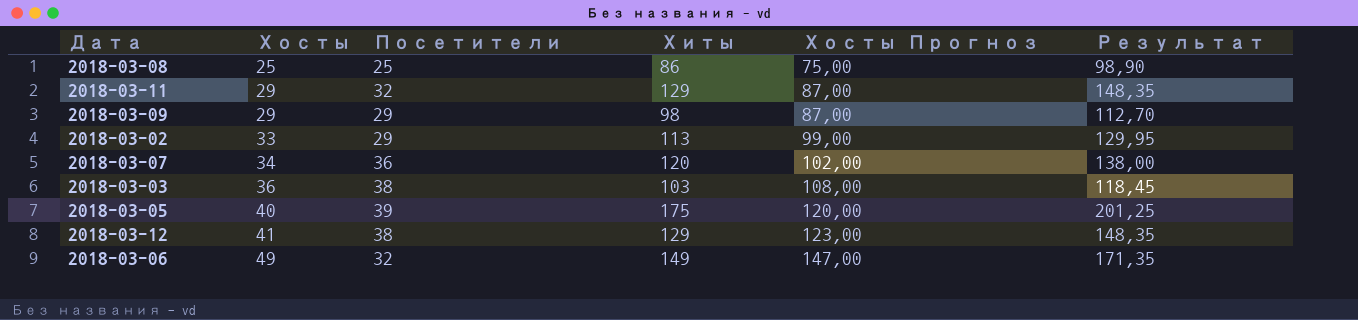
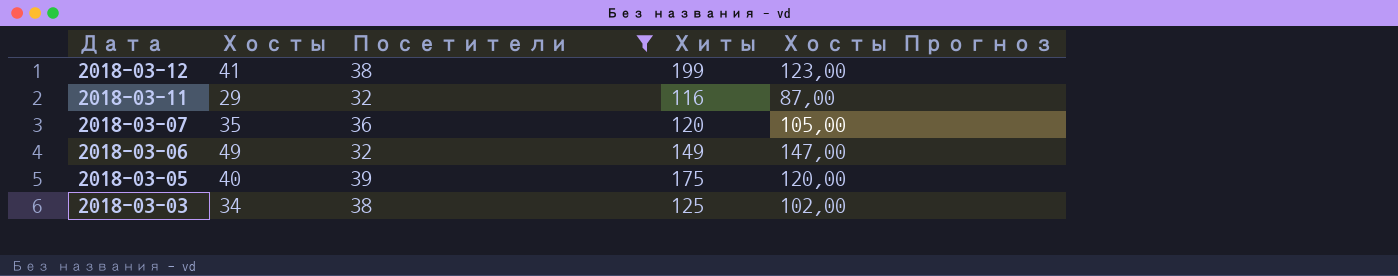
filter: none -> Посетители >= 32
row order: Хосты ascending -> Дата descending
column Результат | formula: [Хиты] * 1,15 -> none
2018-03-12 | Хиты: 129 -> 199
2018-03-11 | Хиты: 129 -> 116
2018-03-07 | Хосты: 34 -> 35
2018-03-07 | Хосты Прогноз: 102,00 -> 105,00
2018-03-03 | Хосты: 36 -> 34
2018-03-03 | Хиты: 103 -> 125
2018-03-03 | Хосты Прогноз: 108,00 -> 102,00

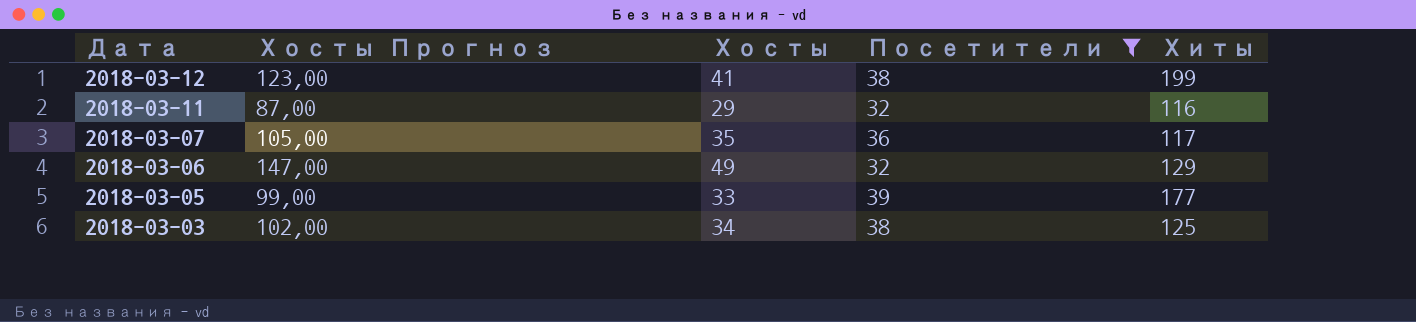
column Хосты Прогноз | position: 5 -> 2
2018-03-07 | Хиты: 120 -> 117
2018-03-06 | Хиты: 149 -> 129
2018-03-05 | Хосты Прогноз: 120,00 -> 99,00
2018-03-05 | Хосты: 40 -> 33
2018-03-05 | Хиты: 175 -> 177

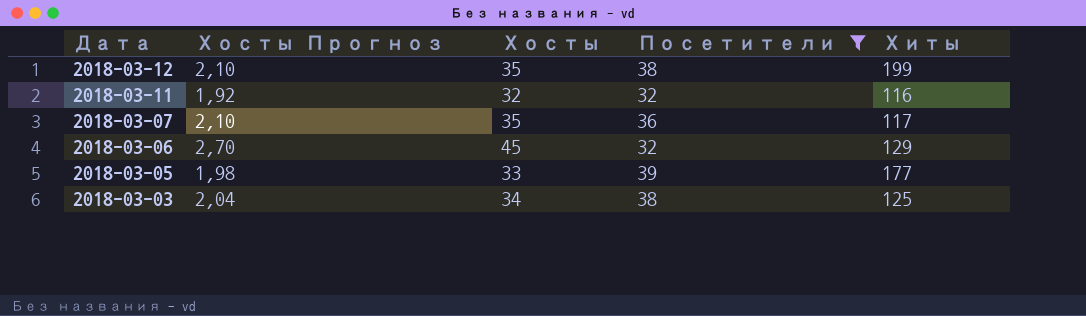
column Хосты Прогноз | formula: [Хосты] * 3 -> [Хосты] * 0,06
2018-03-12 | Хосты: 41 -> 35
2018-03-11 | Хосты: 29 -> 32
2018-03-06 | Хосты: 49 -> 45

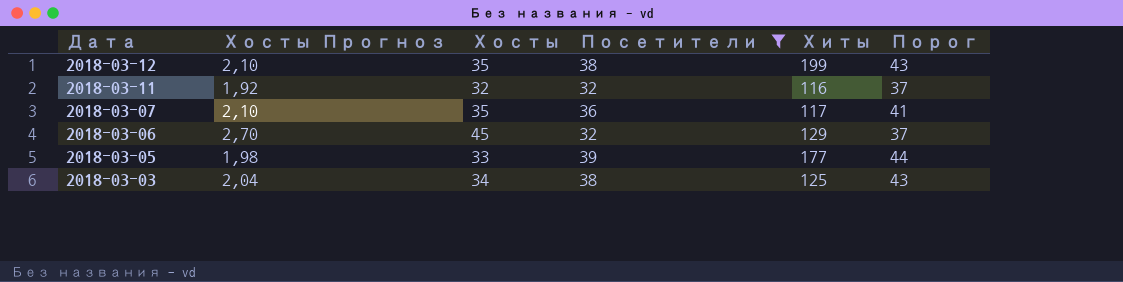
column Порог | formula: none -> [Посетители] + 5

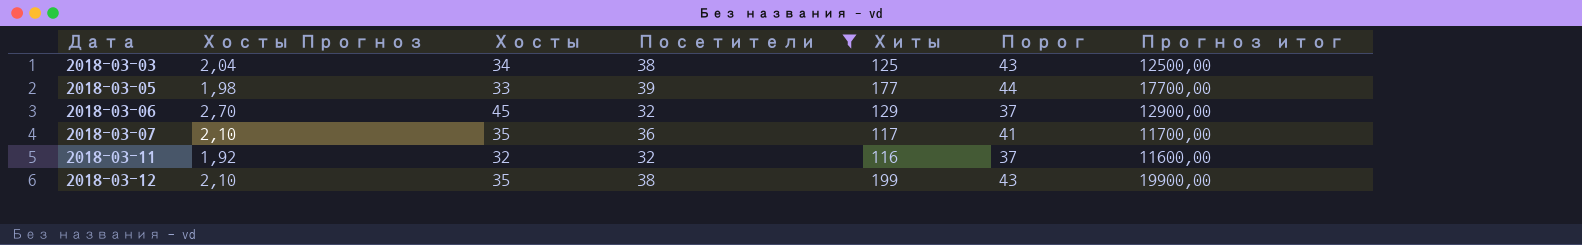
row order: Дата descending -> Дата ascending
column Прогноз итог | formula: none -> [Хиты] * 100

